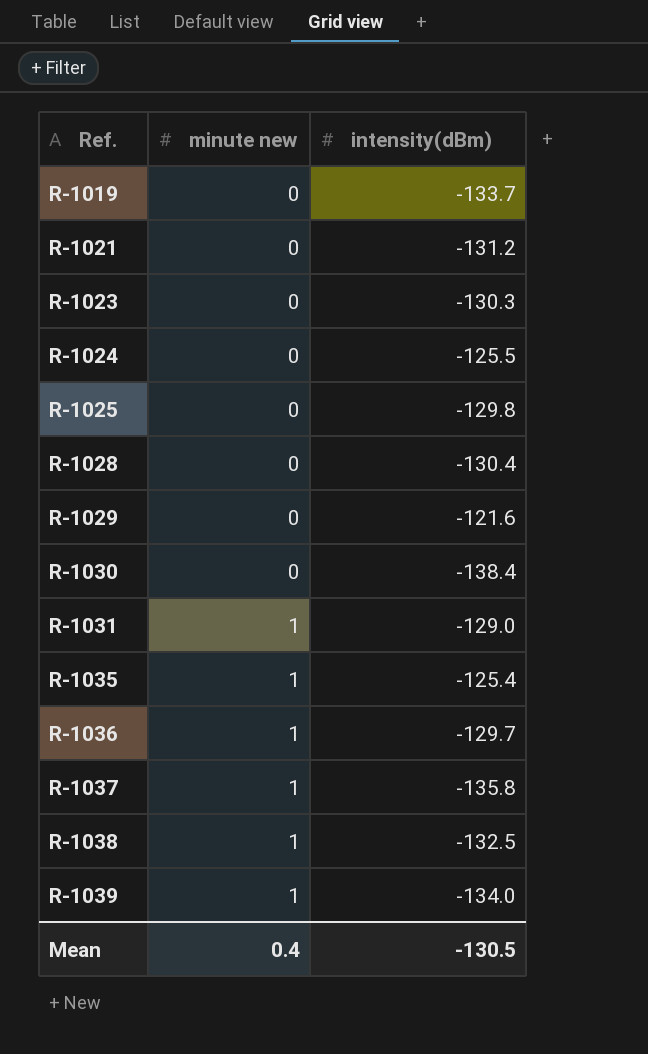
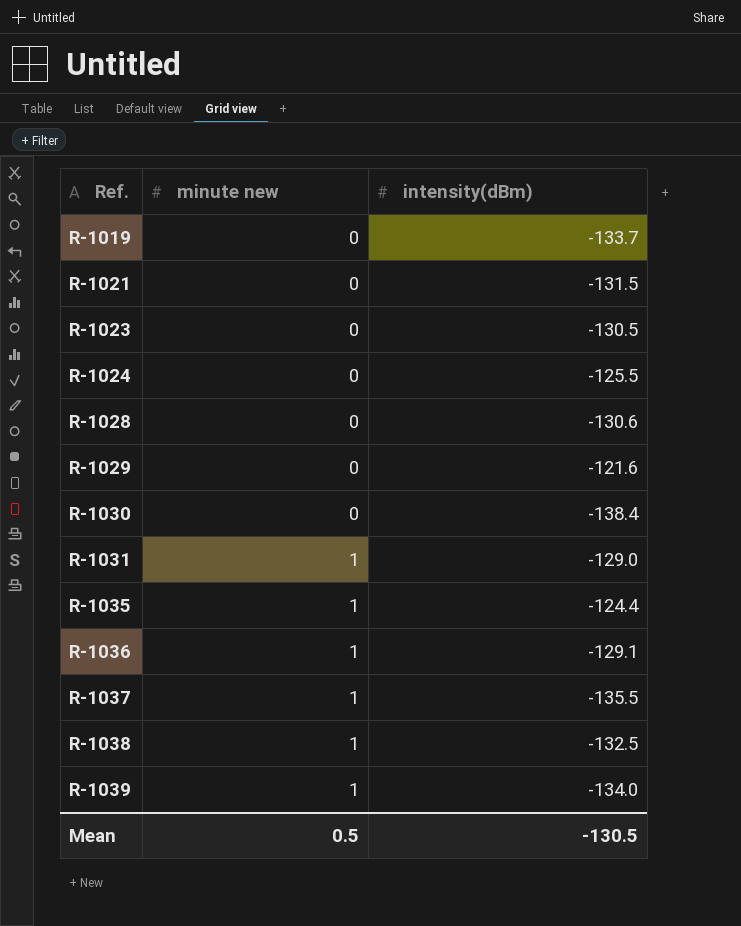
row R-1025: 0 | -129.8 -> none
R-1021 | intensity(dBm): -131.2 -> -131.5
R-1023 | intensity(dBm): -130.3 -> -130.5
R-1028 | intensity(dBm): -130.4 -> -130.6
R-1035 | intensity(dBm): -125.4 -> -124.4
R-1036 | intensity(dBm): -129.7 -> -129.1
R-1037 | intensity(dBm): -135.8 -> -135.5
Mean | minute new: 0.4 -> 0.5

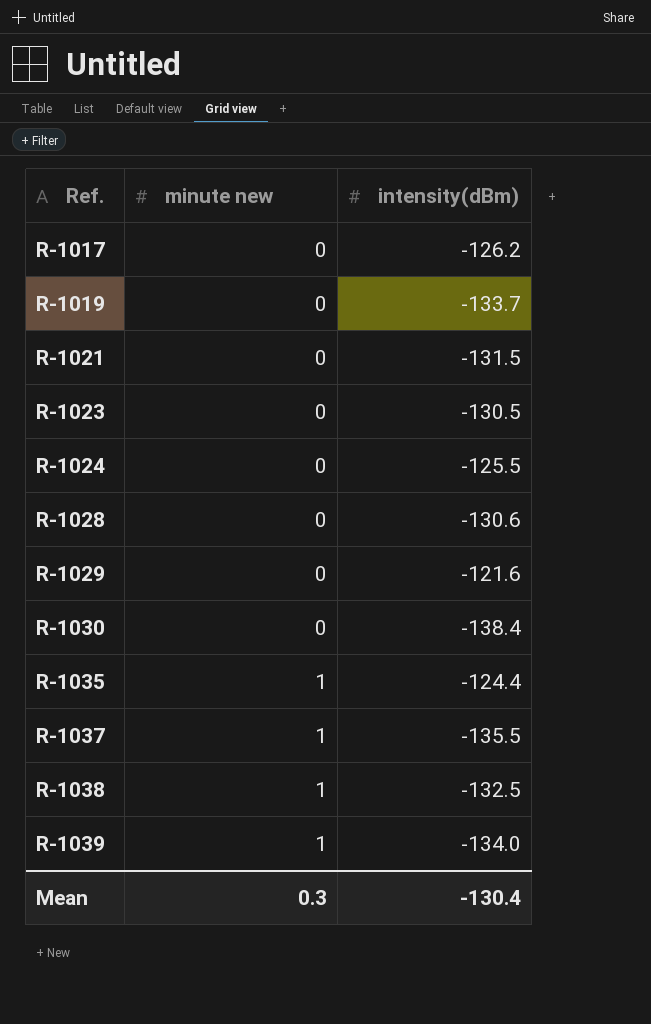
row R-1031: 1 | -129.0 -> none
row R-1036: 1 | -129.1 -> none
row R-1017: none -> 0 | -126.2
Mean | minute new: 0.5 -> 0.3
Mean | intensity(dBm): -130.5 -> -130.4

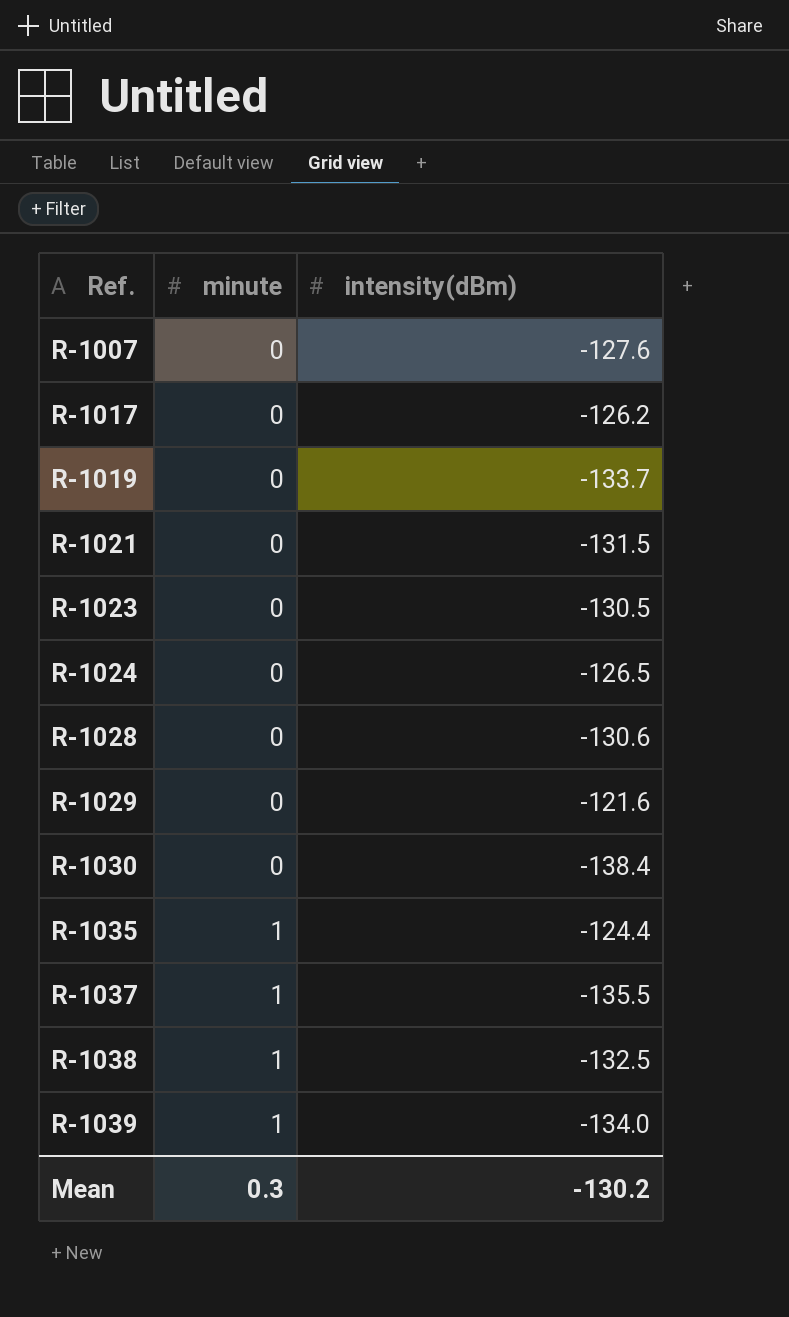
column name: minute new -> minute
row R-1007: none -> 0 | -127.6
R-1024 | intensity(dBm): -125.5 -> -126.5
Mean | intensity(dBm): -130.4 -> -130.2

